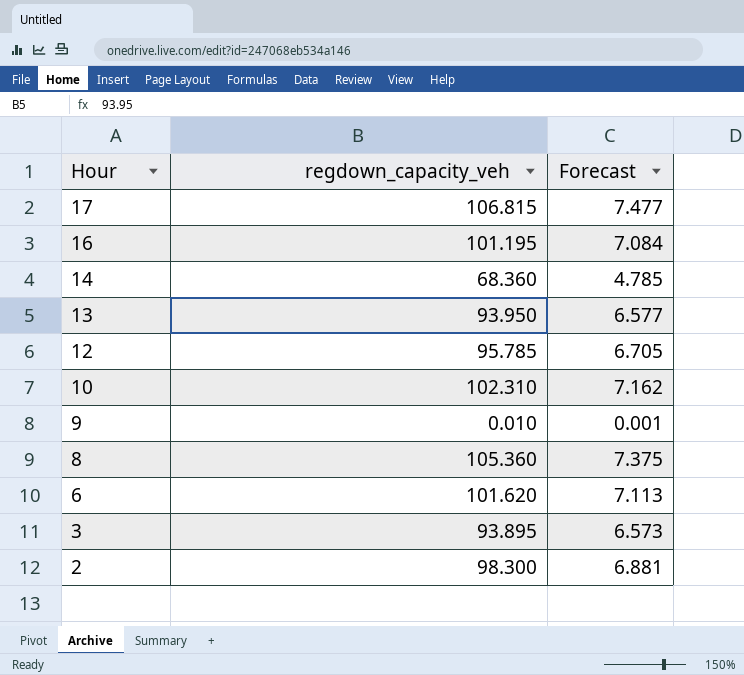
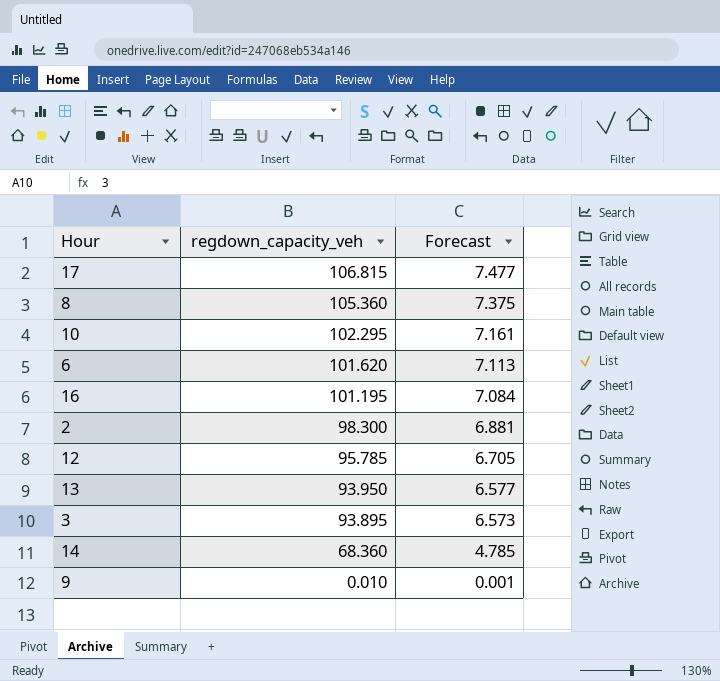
row order: Hour descending -> regdown_capacity_veh descending
10 | regdown_capacity_veh: 102.310 -> 102.295
10 | Forecast: 7.162 -> 7.161

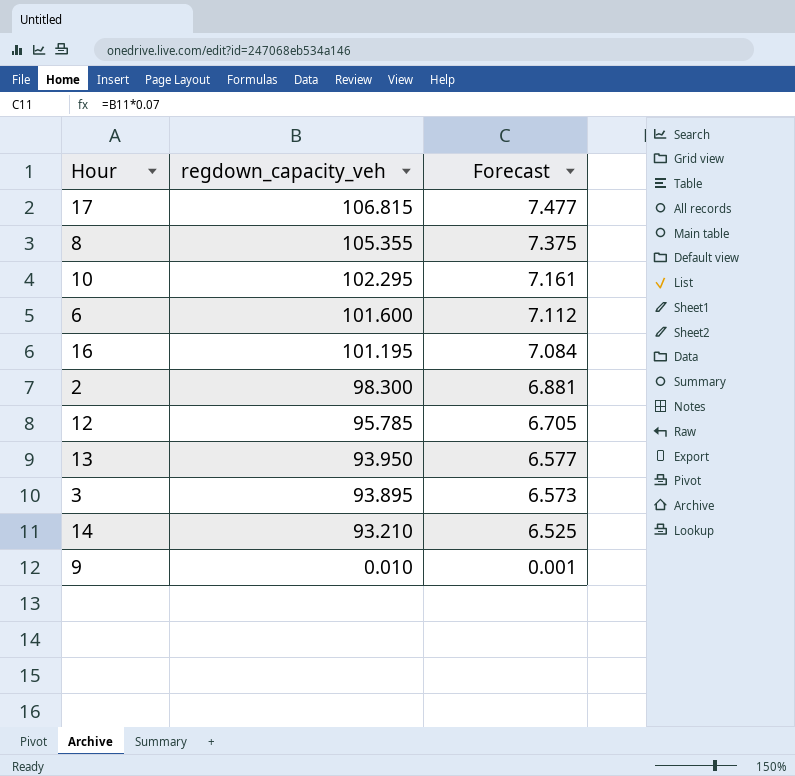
8 | regdown_capacity_veh: 105.360 -> 105.355
6 | regdown_capacity_veh: 101.620 -> 101.600
6 | Forecast: 7.113 -> 7.112
14 | regdown_capacity_veh: 68.360 -> 93.210
14 | Forecast: 4.785 -> 6.525

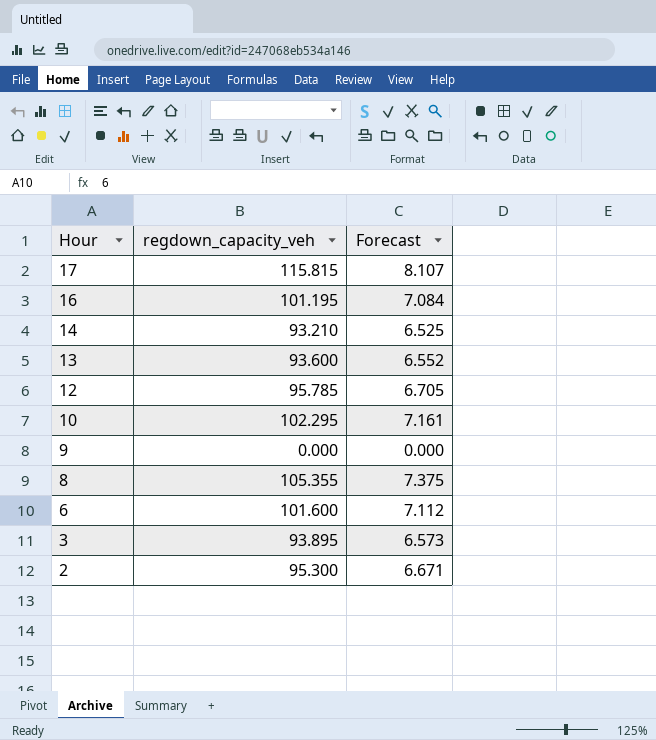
row order: regdown_capacity_veh descending -> Hour descending
17 | regdown_capacity_veh: 106.815 -> 115.815
17 | Forecast: 7.477 -> 8.107
13 | regdown_capacity_veh: 93.950 -> 93.600
13 | Forecast: 6.577 -> 6.552
9 | regdown_capacity_veh: 0.010 -> 0.000
9 | Forecast: 0.001 -> 0.000
2 | regdown_capacity_veh: 98.300 -> 95.300
2 | Forecast: 6.881 -> 6.671

